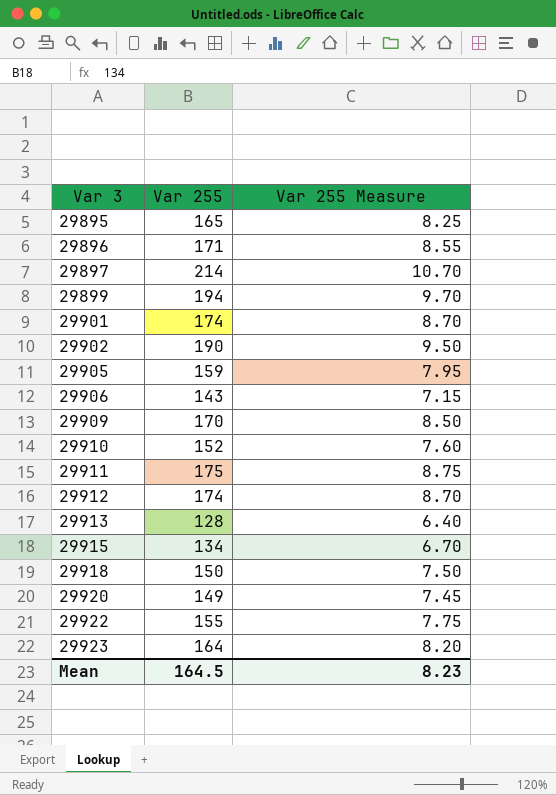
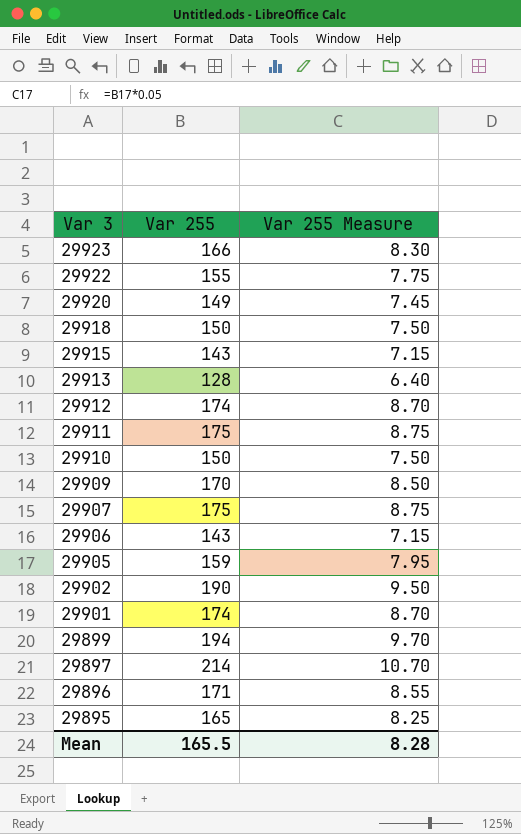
row order: Var 3 ascending -> Var 3 descending
29923 | Var 255: 164 -> 166
29923 | Var 255 Measure: 8.20 -> 8.30
29915 | Var 255: 134 -> 143
29915 | Var 255 Measure: 6.70 -> 7.15
29910 | Var 255: 152 -> 150
29910 | Var 255 Measure: 7.60 -> 7.50
row 29907: none -> 175 | 8.75
Mean | Var 255: 164.5 -> 165.5
Mean | Var 255 Measure: 8.23 -> 8.28

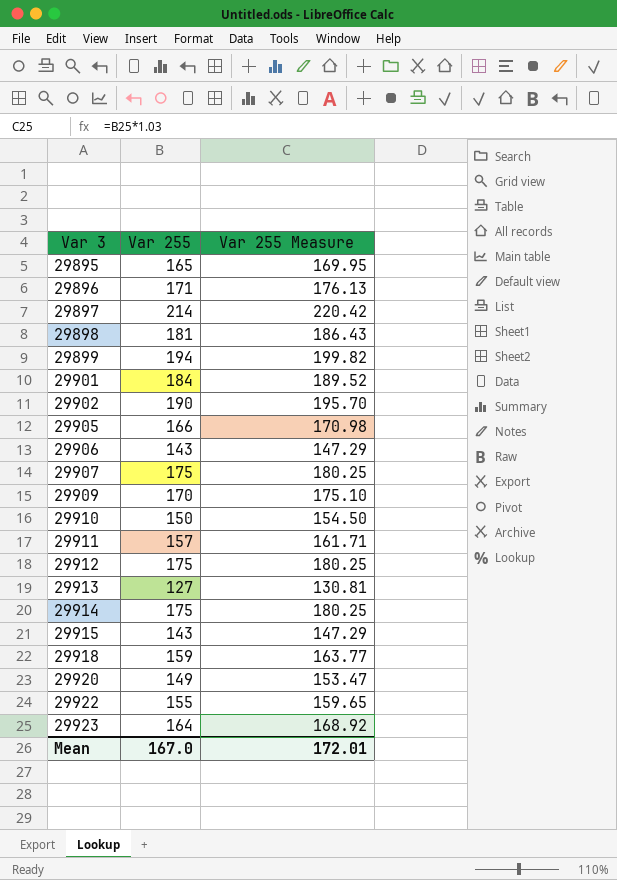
row order: Var 3 descending -> Var 3 ascending
column Var 255 Measure | formula: [Var 255] * 0.05 -> [Var 255] * 1.03
row 29898: none -> 181 | 186.43
29901 | Var 255: 174 -> 184
29905 | Var 255: 159 -> 166
29911 | Var 255: 175 -> 157
29912 | Var 255: 174 -> 175
29913 | Var 255: 128 -> 127
row 29914: none -> 175 | 180.25
29918 | Var 255: 150 -> 159
29923 | Var 255: 166 -> 164
Mean | Var 255: 165.5 -> 167.0
Mean | Var 255 Measure: 8.28 -> 172.01

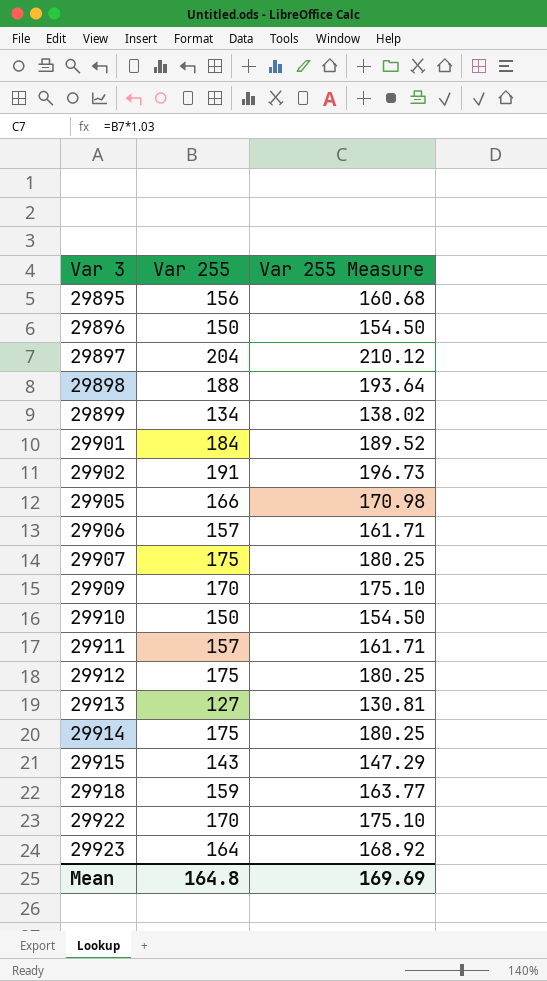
row 29920: 149 | 153.47 -> none
29895 | Var 255: 165 -> 156
29895 | Var 255 Measure: 169.95 -> 160.68
29896 | Var 255: 171 -> 150
29896 | Var 255 Measure: 176.13 -> 154.50
29897 | Var 255: 214 -> 204
29897 | Var 255 Measure: 220.42 -> 210.12
29898 | Var 255: 181 -> 188
29898 | Var 255 Measure: 186.43 -> 193.64
29899 | Var 255: 194 -> 134
29899 | Var 255 Measure: 199.82 -> 138.02
29902 | Var 255: 190 -> 191
29902 | Var 255 Measure: 195.70 -> 196.73
29906 | Var 255: 143 -> 157
29906 | Var 255 Measure: 147.29 -> 161.71
29922 | Var 255: 155 -> 170
29922 | Var 255 Measure: 159.65 -> 175.10
Mean | Var 255: 167.0 -> 164.8
Mean | Var 255 Measure: 172.01 -> 169.69

